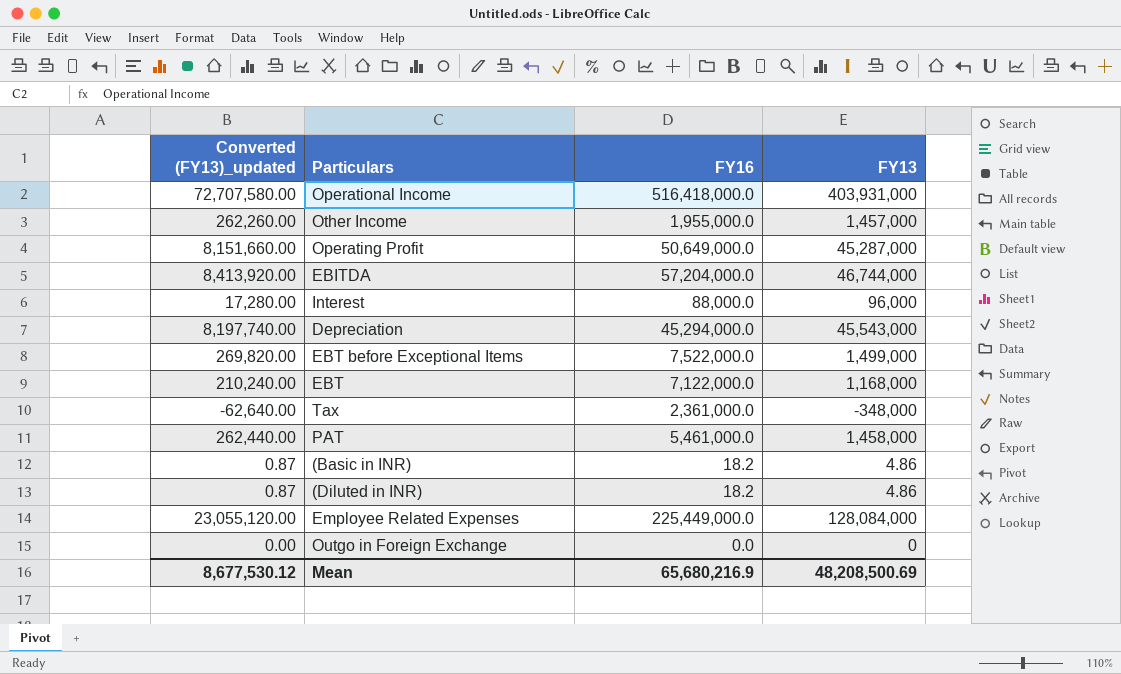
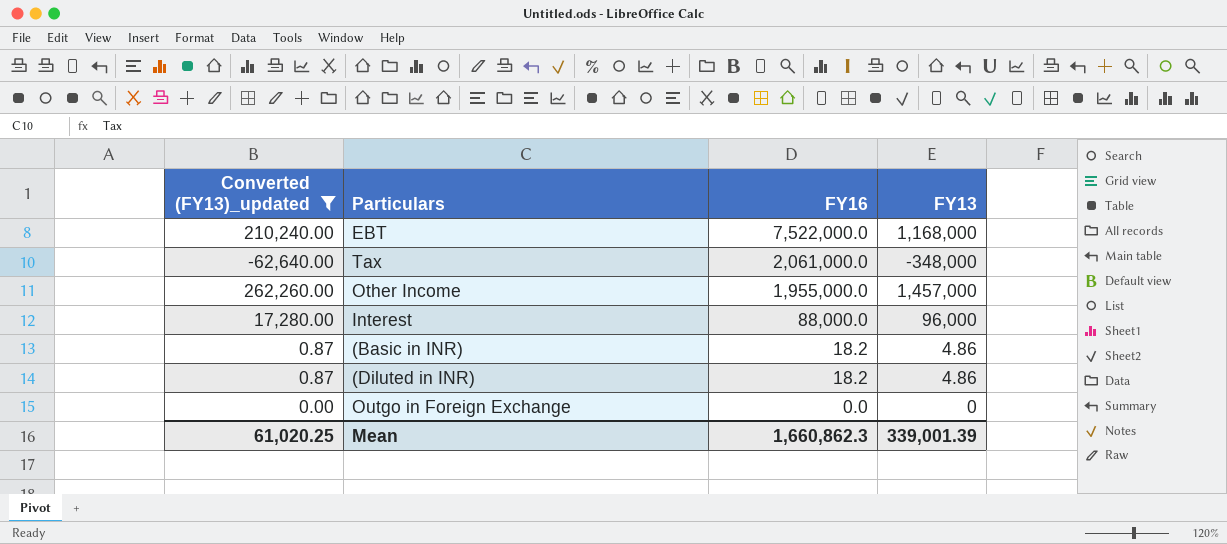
filter: none -> Converted (FY13)_updated <= 262,260.00
row order: none -> FY16 descending
EBT | FY16: 7,122,000.0 -> 7,522,000.0
Tax | FY16: 2,361,000.0 -> 2,061,000.0
Mean | Converted (FY13)_updated: 8,677,530.12 -> 61,020.25
Mean | FY16: 65,680,216.9 -> 1,660,862.3
Mean | FY13: 48,208,500.69 -> 339,001.39

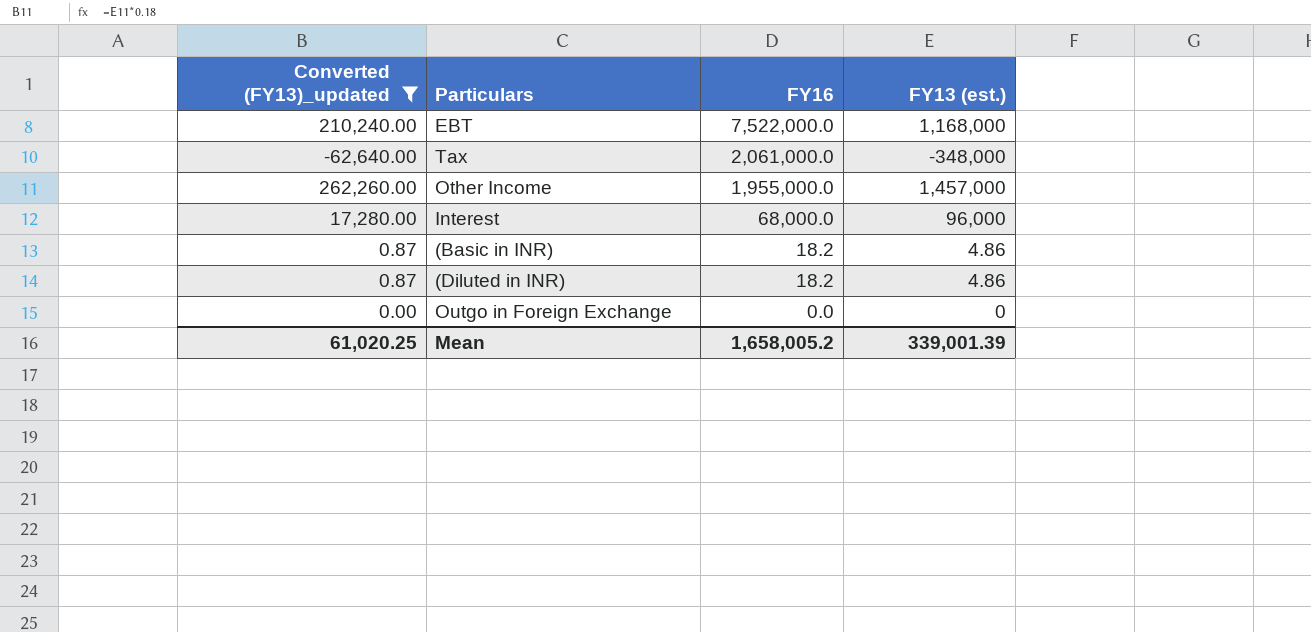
column name: FY13 -> FY13 (est.)
Interest | FY16: 88,000.0 -> 68,000.0
Mean | FY16: 1,660,862.3 -> 1,658,005.2

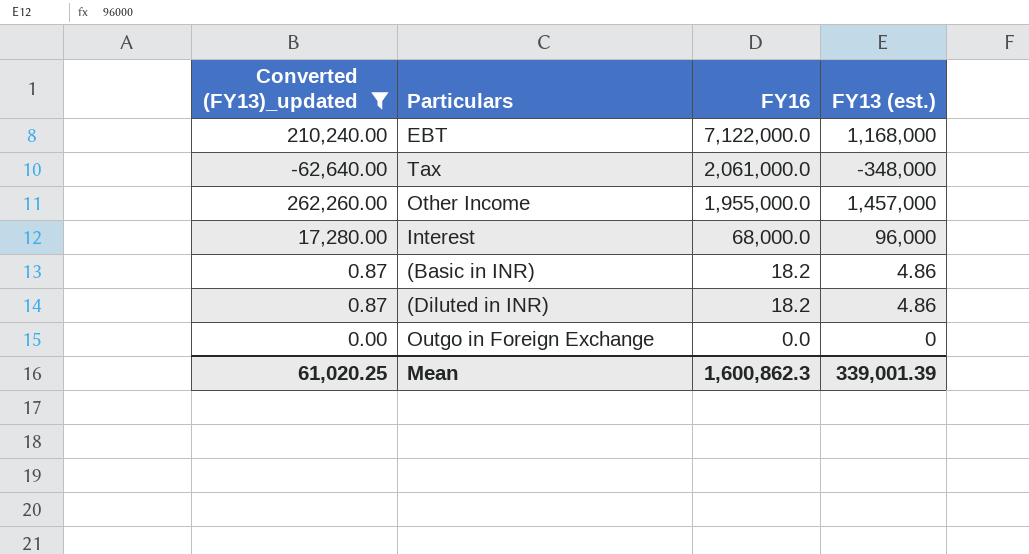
EBT | FY16: 7,522,000.0 -> 7,122,000.0
Mean | FY16: 1,658,005.2 -> 1,600,862.3

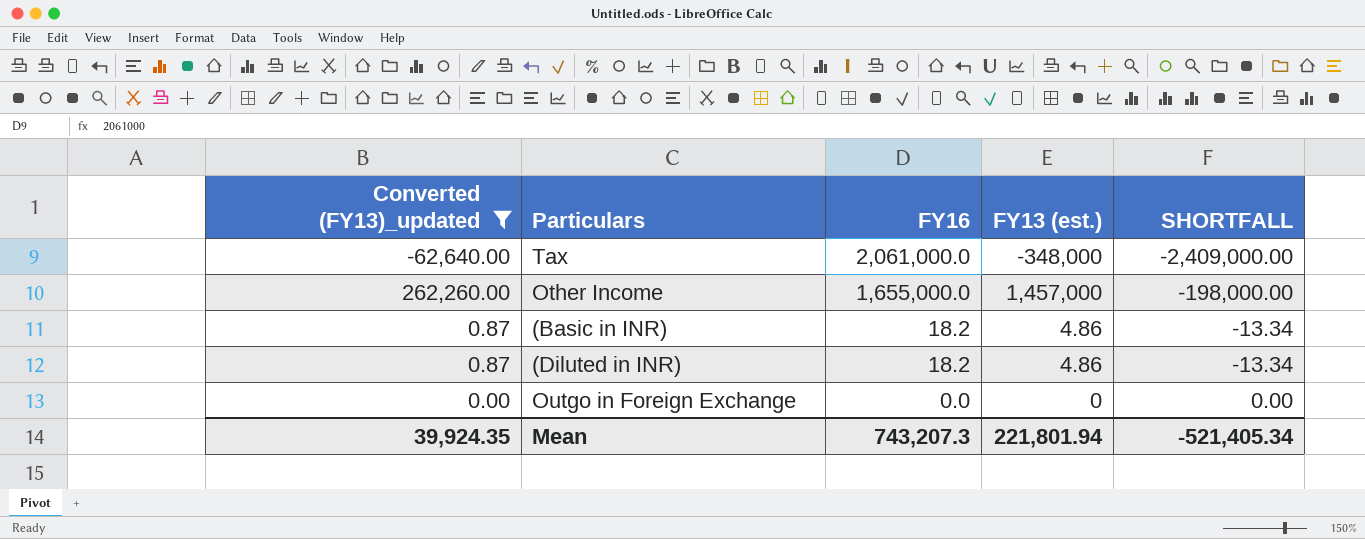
column SHORTFALL | formula: none -> [FY13 (est.)] - [FY16]
row EBT: 210,240.00 | 7,122,000.0 | 1,168,000 -> none
row Interest: 17,280.00 | 68,000.0 | 96,000 -> none
Other Income | FY16: 1,955,000.0 -> 1,655,000.0
Mean | Converted (FY13)_updated: 61,020.25 -> 39,924.35
Mean | FY16: 1,600,862.3 -> 743,207.3
Mean | FY13 (est.): 339,001.39 -> 221,801.94

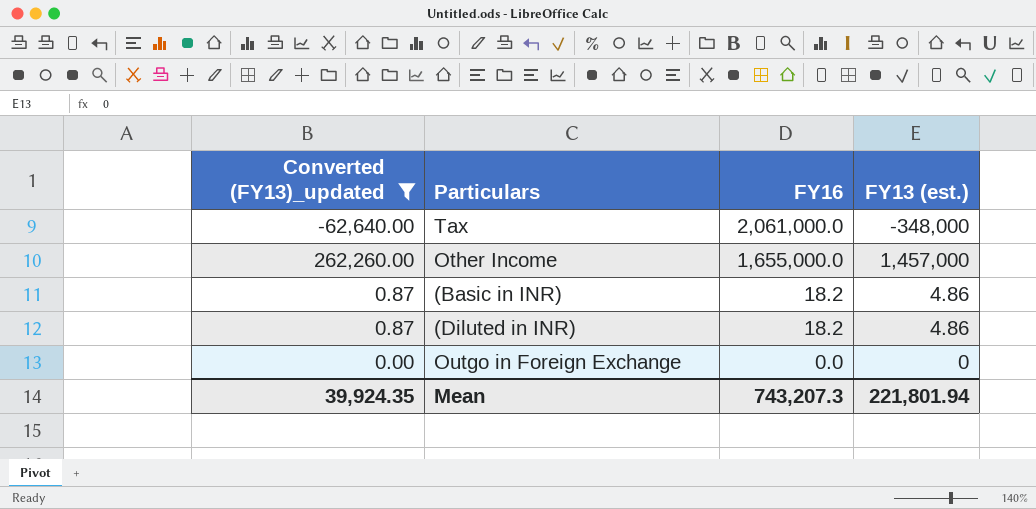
column SHORTFALL | formula: [FY13 (est.)] - [FY16] -> none

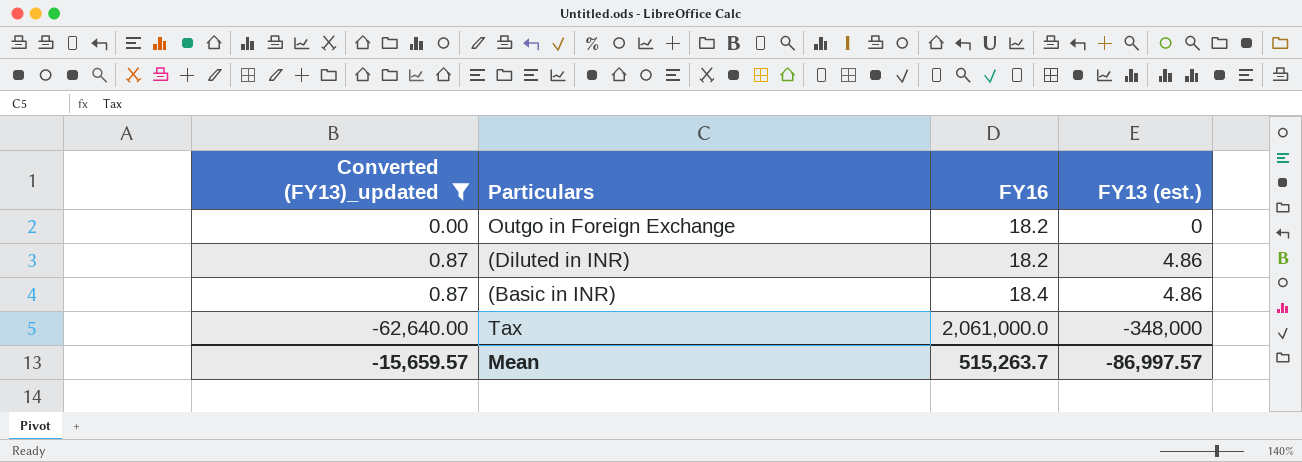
row order: FY16 descending -> FY16 ascending
row Other Income: 262,260.00 | 1,655,000.0 | 1,457,000 -> none
Outgo in Foreign Exchange | FY16: 0.0 -> 18.2
(Basic in INR) | FY16: 18.2 -> 18.4
Mean | Converted (FY13)_updated: 39,924.35 -> -15,659.57
Mean | FY16: 743,207.3 -> 515,263.7
Mean | FY13 (est.): 221,801.94 -> -86,997.57

